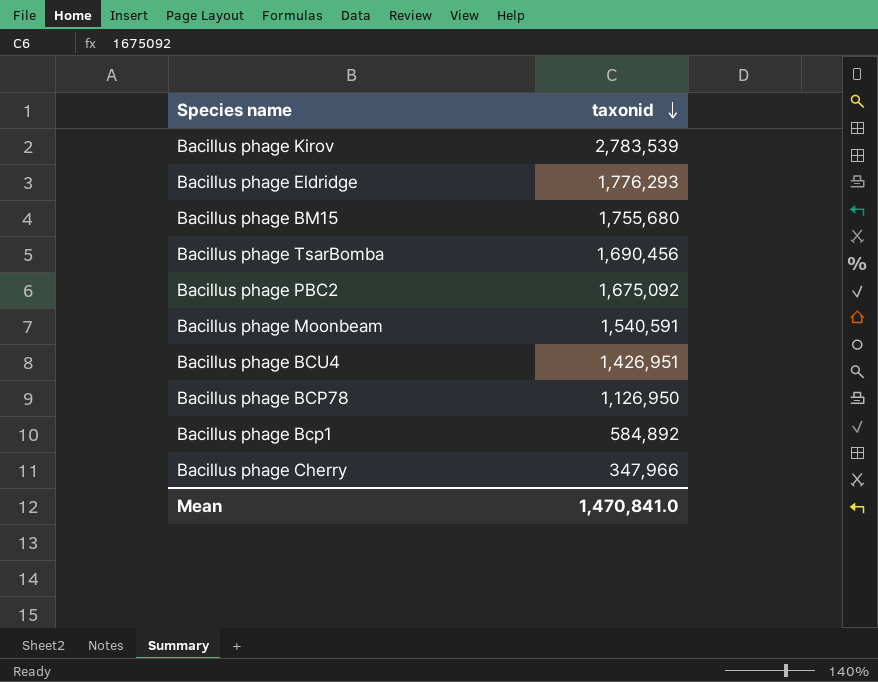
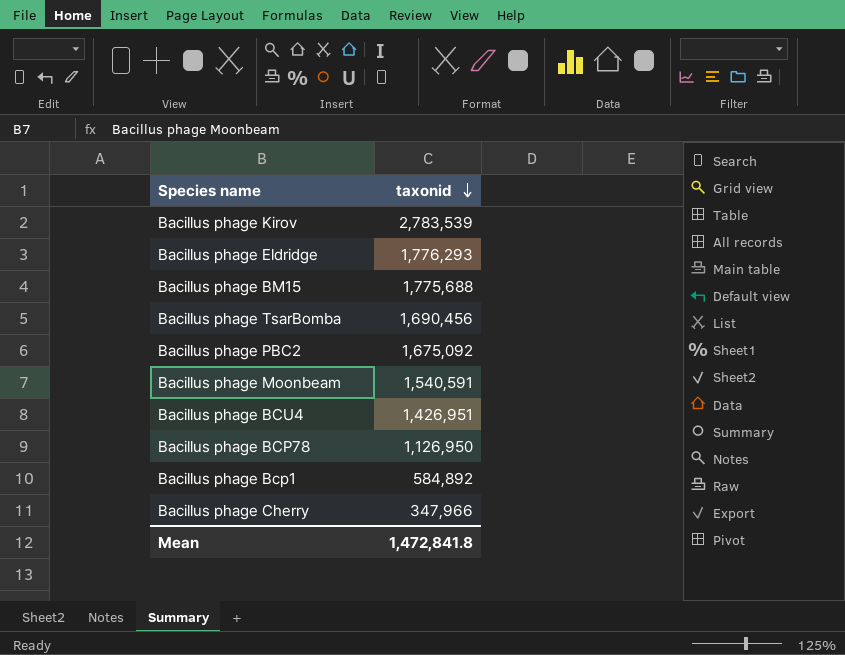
Bacillus phage BM15 | taxonid: 1,755,680 -> 1,775,688
Mean | taxonid: 1,470,841.0 -> 1,472,841.8

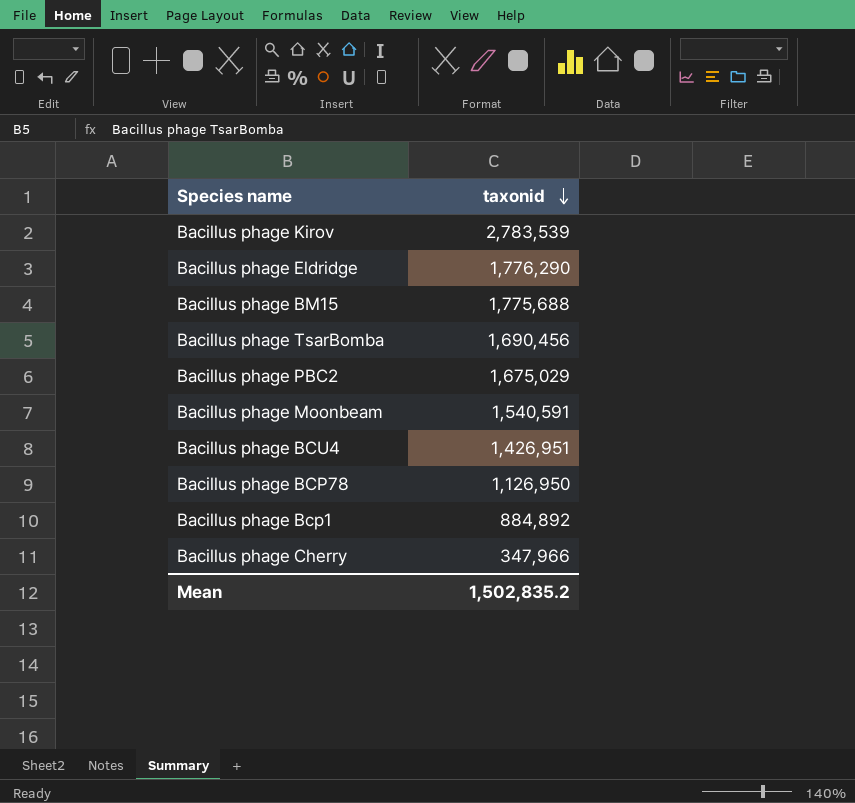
Bacillus phage Eldridge | taxonid: 1,776,293 -> 1,776,290
Bacillus phage PBC2 | taxonid: 1,675,092 -> 1,675,029
Bacillus phage Bcp1 | taxonid: 584,892 -> 884,892
Mean | taxonid: 1,472,841.8 -> 1,502,835.2

